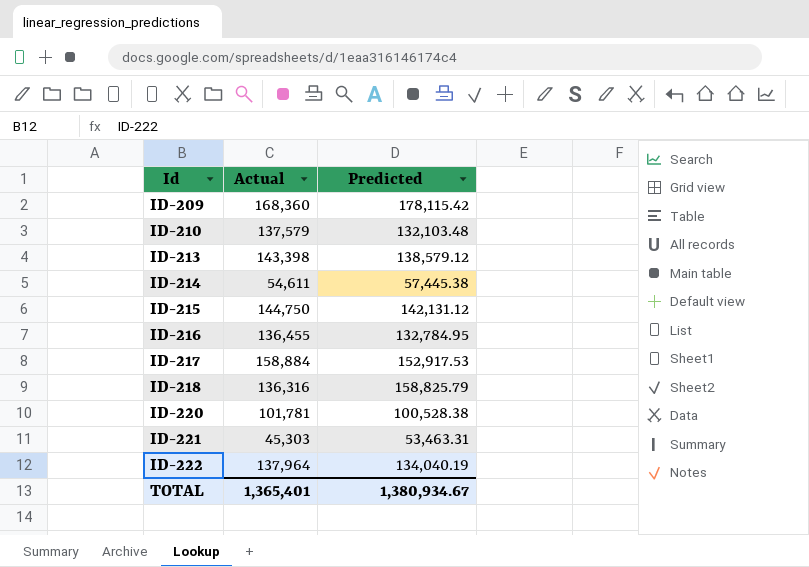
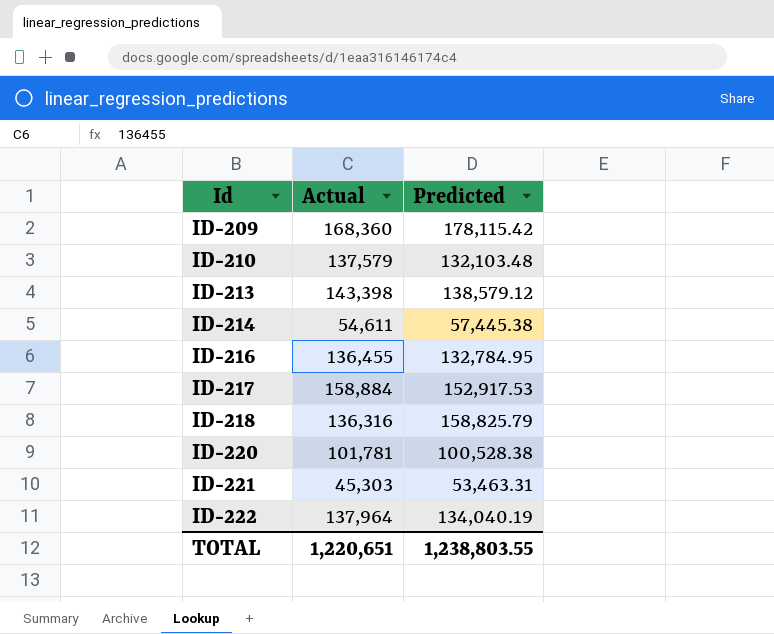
row ID-215: 144,750 | 142,131.12 -> none
TOTAL | Actual: 1,365,401 -> 1,220,651
TOTAL | Predicted: 1,380,934.67 -> 1,238,803.55

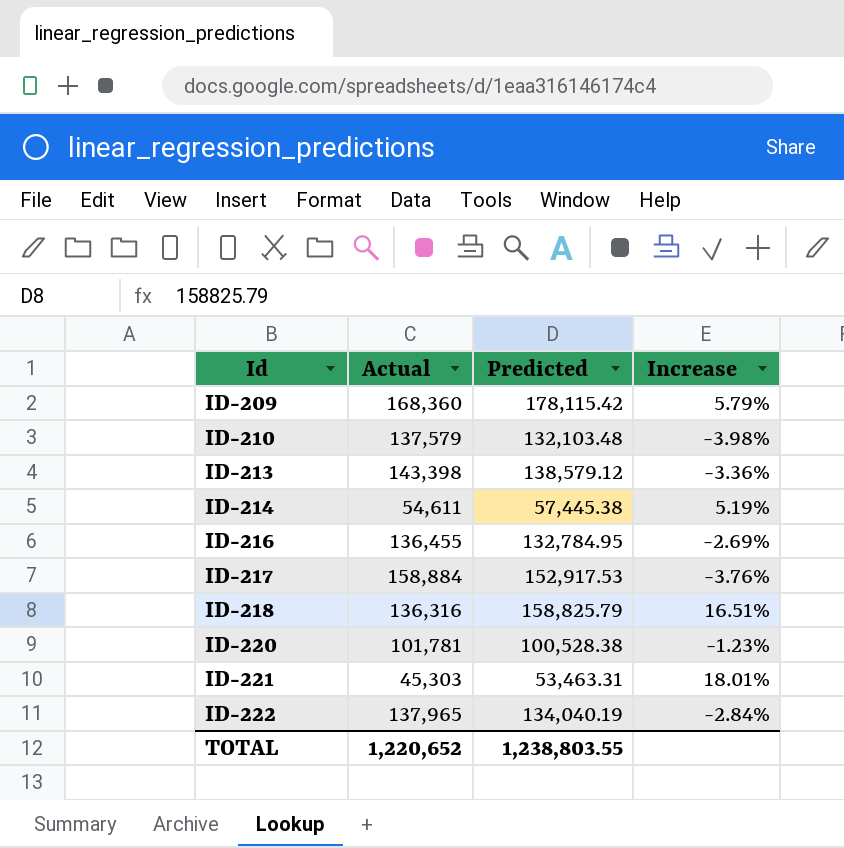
column Increase | formula: none -> ([Predicted] - [Actual]) / [Actual]
ID-222 | Actual: 137,964 -> 137,965
TOTAL | Actual: 1,220,651 -> 1,220,652

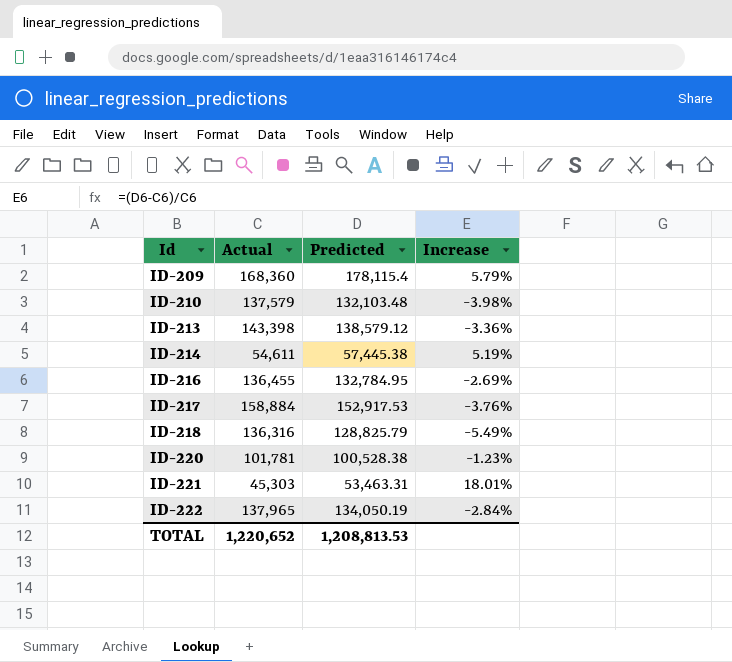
ID-209 | Predicted: 178,115.42 -> 178,115.4
ID-218 | Predicted: 158,825.79 -> 128,825.79
ID-218 | Increase: 16.51% -> -5.49%
ID-222 | Predicted: 134,040.19 -> 134,050.19
TOTAL | Predicted: 1,238,803.55 -> 1,208,813.53

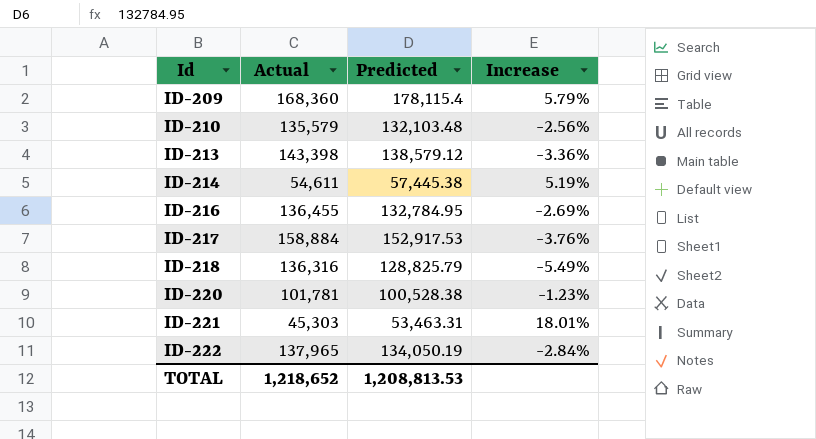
ID-210 | Actual: 137,579 -> 135,579
ID-210 | Increase: -3.98% -> -2.56%
TOTAL | Actual: 1,220,652 -> 1,218,652

